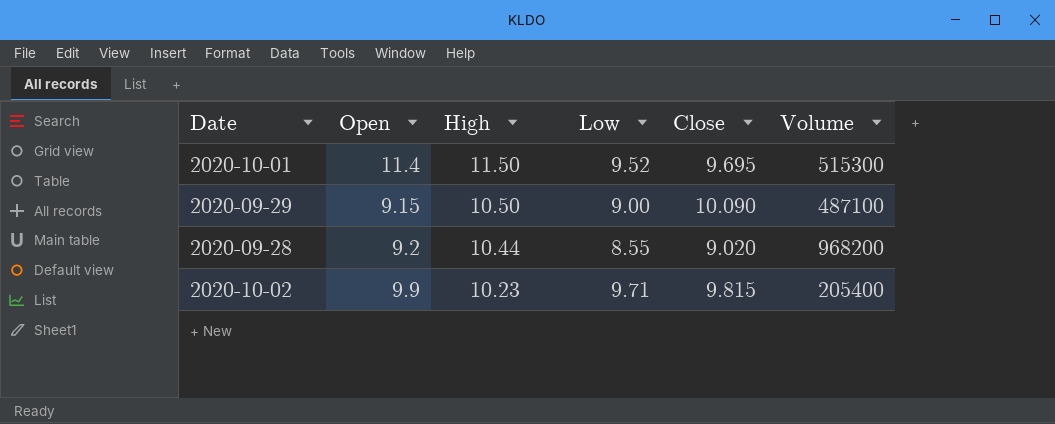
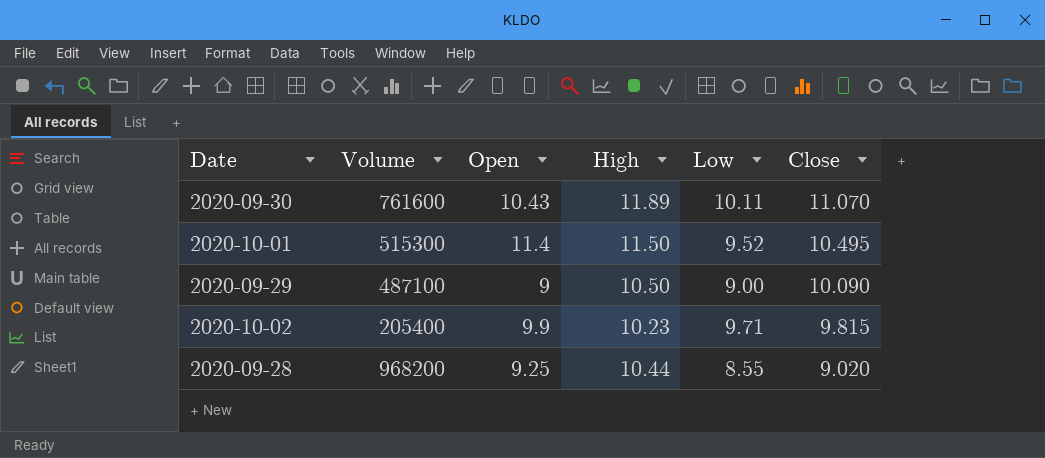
row order: High descending -> Close descending
column Volume | position: 6 -> 2
row 2020-09-30: none -> 761600 | 10.43 | 11.89 | 10.11 | 11.070
2020-10-01 | Close: 9.695 -> 10.495
2020-09-29 | Open: 9.15 -> 9
2020-09-28 | Open: 9.2 -> 9.25

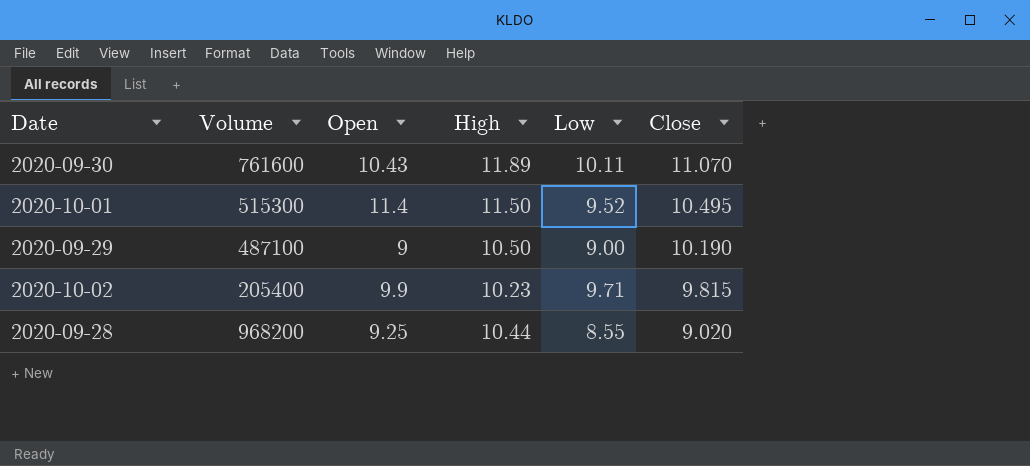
2020-09-29 | Close: 10.090 -> 10.190

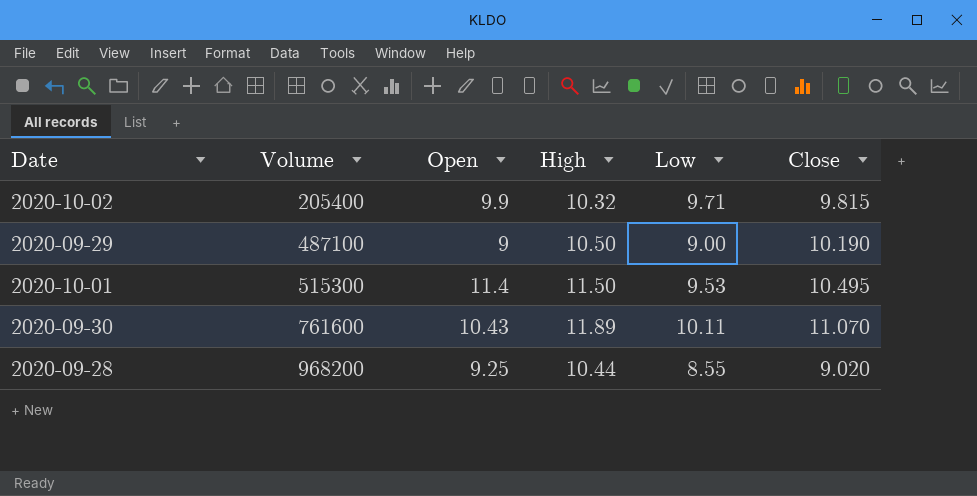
row order: Close descending -> Volume ascending
2020-10-02 | High: 10.23 -> 10.32
2020-10-01 | Low: 9.52 -> 9.53

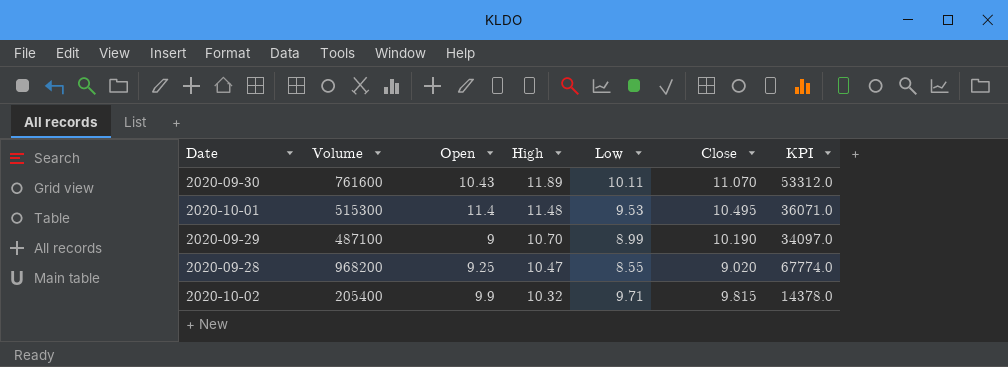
row order: Volume ascending -> High descending
column KPI | formula: none -> [Volume] * 0.07
2020-10-01 | High: 11.50 -> 11.48
2020-09-29 | High: 10.50 -> 10.70
2020-09-29 | Low: 9.00 -> 8.99
2020-09-28 | High: 10.44 -> 10.47

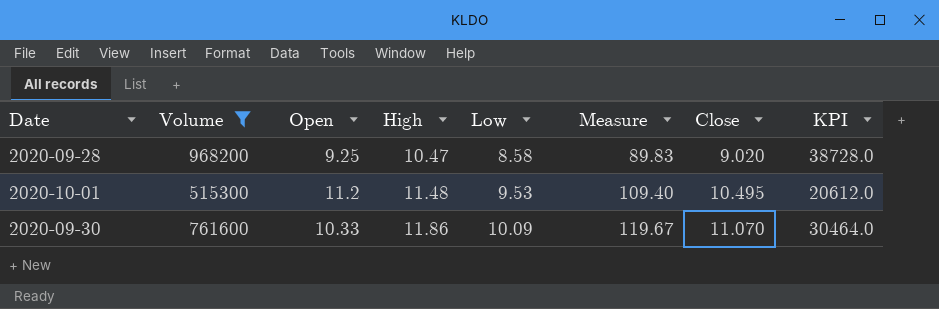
filter: none -> Volume >= 515300
row order: High descending -> High ascending
column Measure | formula: none -> [High] * [Low]
column KPI | formula: [Volume] * 0.07 -> [Volume] * 0.04
2020-09-28 | Low: 8.55 -> 8.58
2020-10-01 | Open: 11.4 -> 11.2
2020-09-30 | Open: 10.43 -> 10.33
2020-09-30 | High: 11.89 -> 11.86
2020-09-30 | Low: 10.11 -> 10.09

